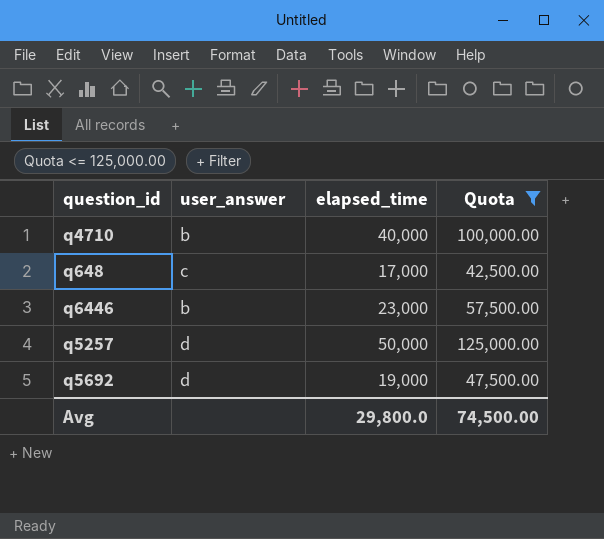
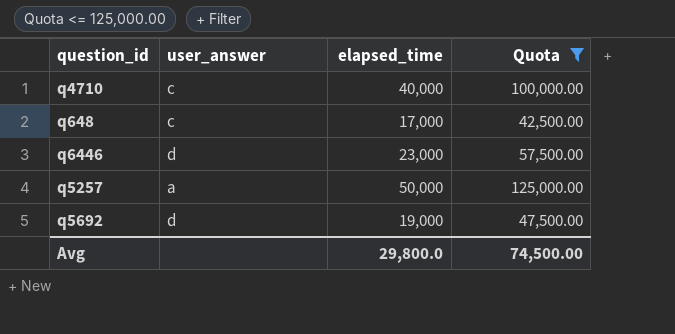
q4710 | user_answer: b -> c
q6446 | user_answer: b -> d
q5257 | user_answer: d -> a

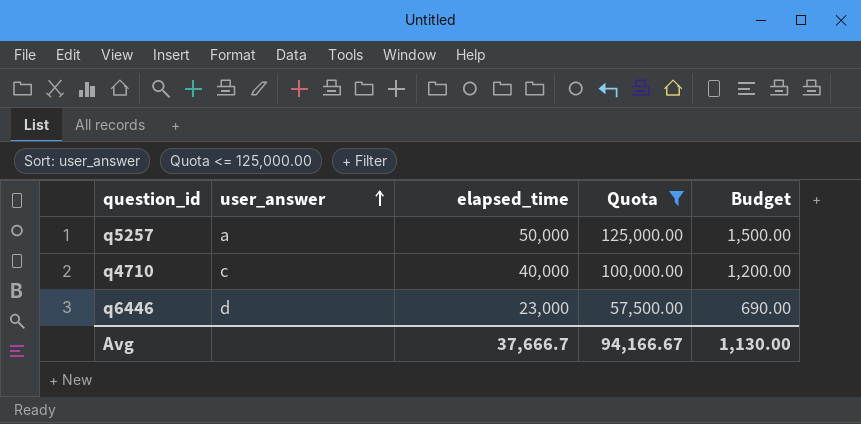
row order: none -> user_answer ascending
column Budget | formula: none -> [elapsed_time] * 0.03
row q648: c | 17,000 | 42,500.00 -> none
row q5692: d | 19,000 | 47,500.00 -> none
Avg | elapsed_time: 29,800.0 -> 37,666.7
Avg | Quota: 74,500.00 -> 94,166.67

